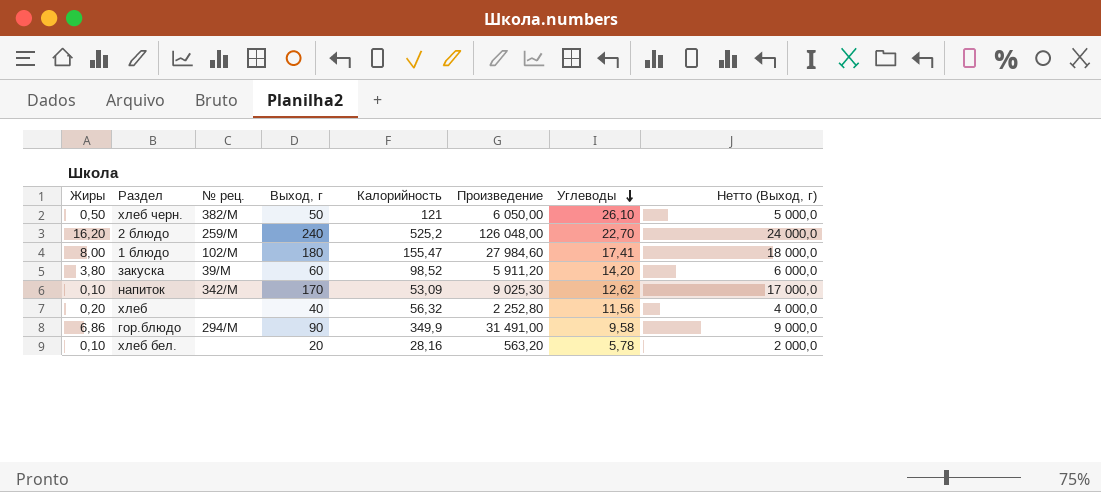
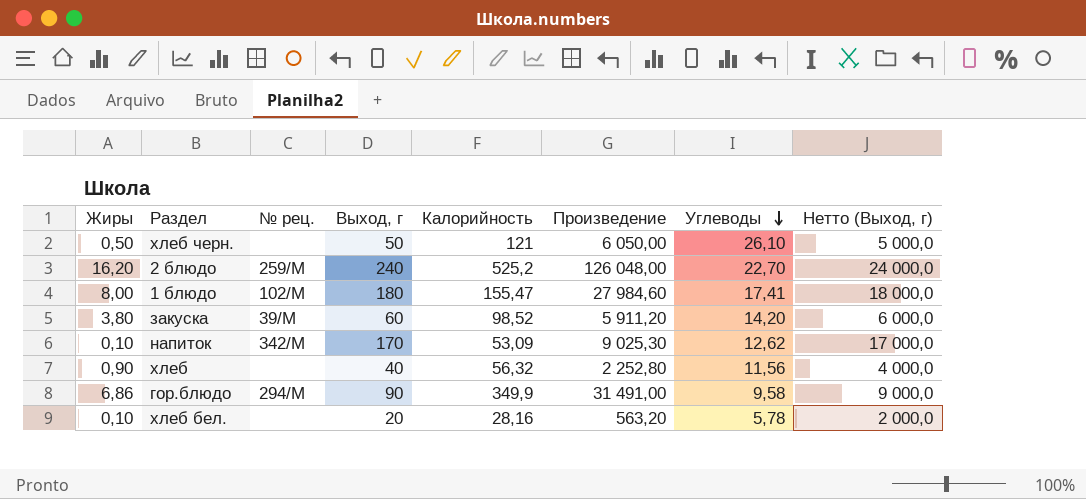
хлеб черн. | № рец.: 382/М -> none
хлеб | Жиры: 0,20 -> 0,90

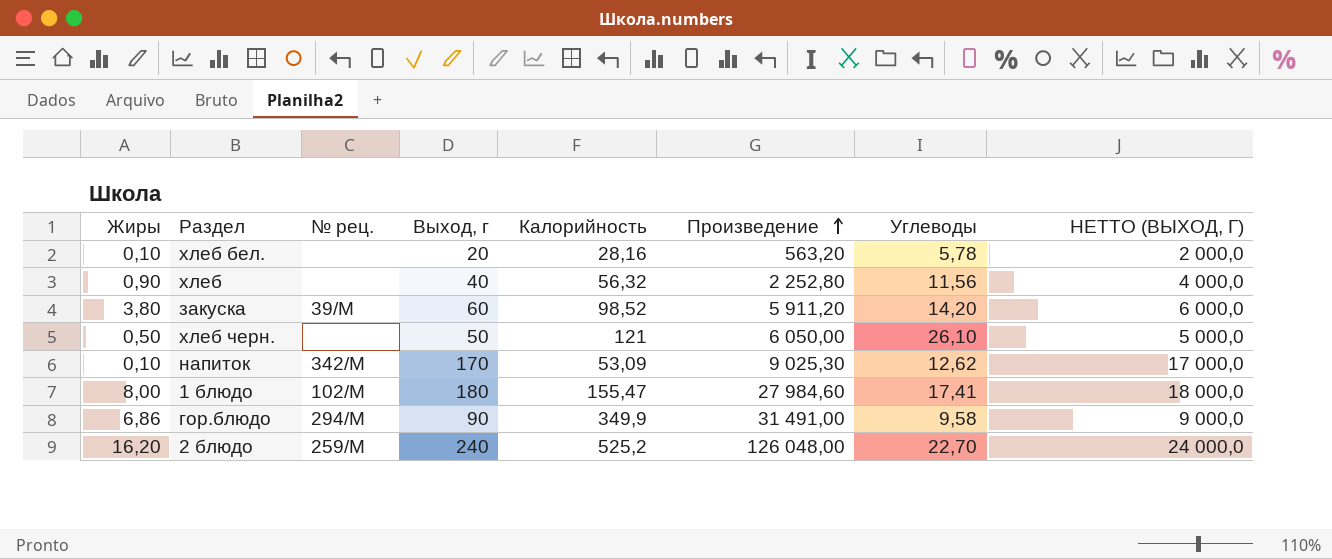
row order: Углеводы descending -> Произведение ascending
column name: Нетто (Выход, г) -> НЕТТО (ВЫХОД, Г)

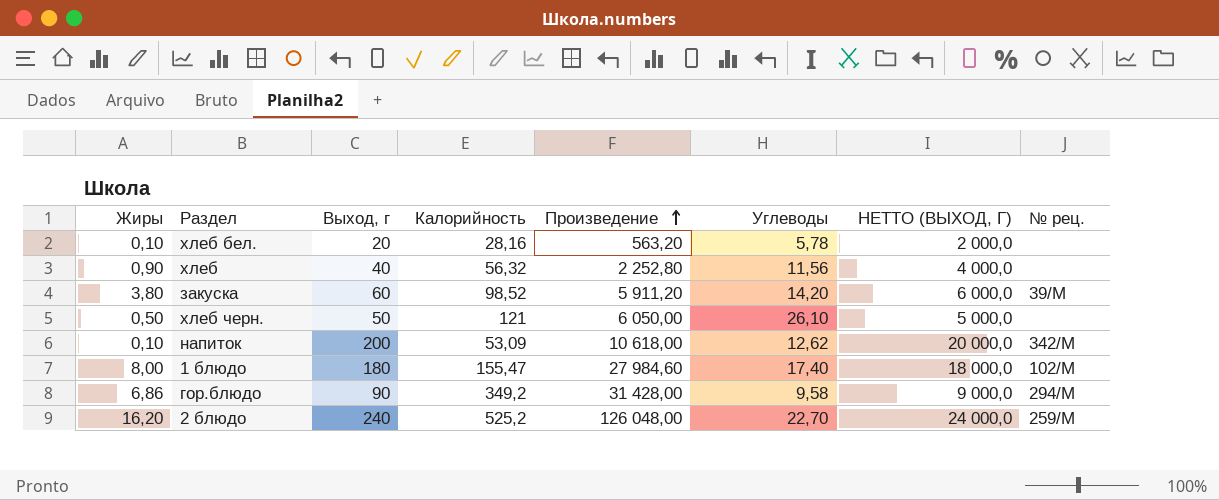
column № рец. | position: 3 -> 8
напиток | Выход, г: 170 -> 200
напиток | Произведение: 9 025,30 -> 10 618,00
напиток | НЕТТО (ВЫХОД, Г): 17 000,0 -> 20 000,0
1 блюдо | Углеводы: 17,41 -> 17,40
гор.блюдо | Калорийность: 349,9 -> 349,2
гор.блюдо | Произведение: 31 491,00 -> 31 428,00

